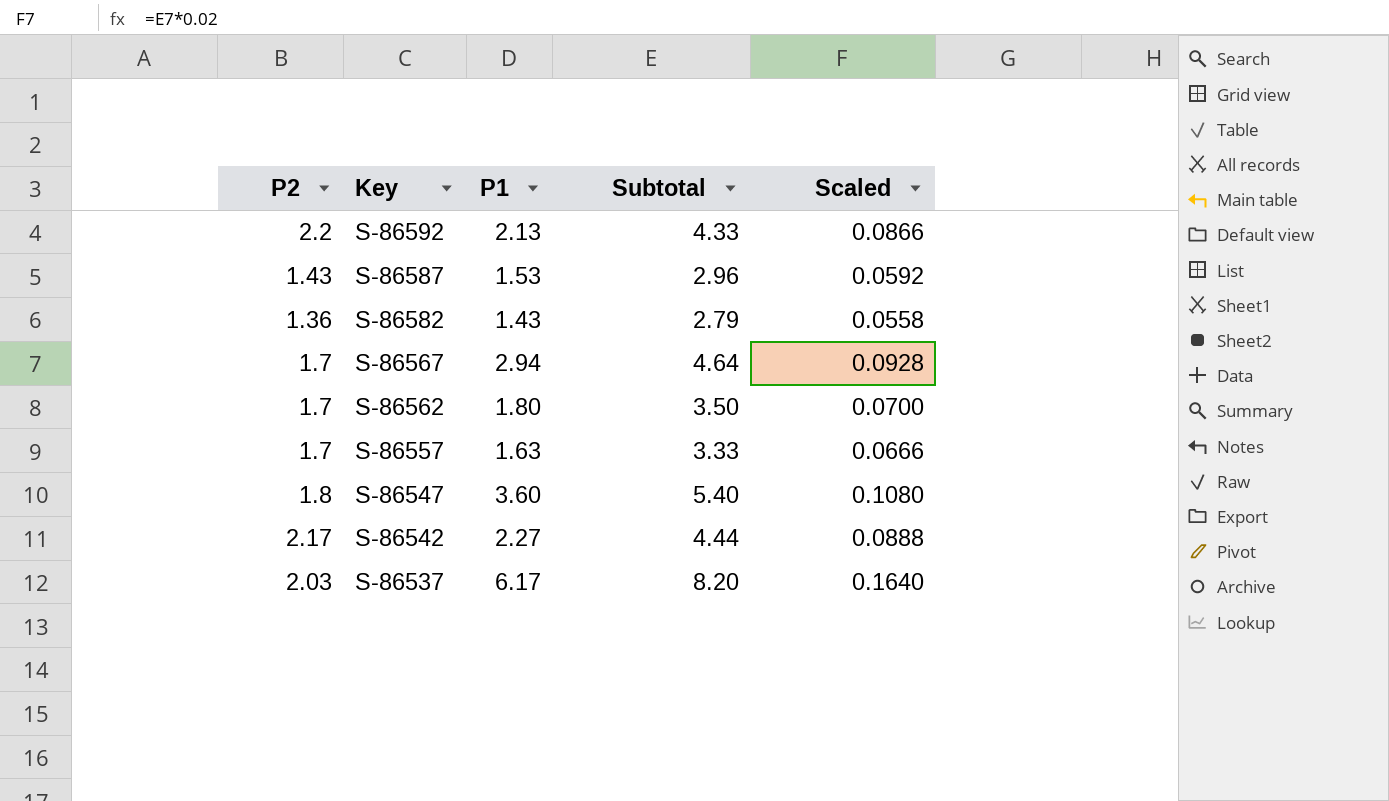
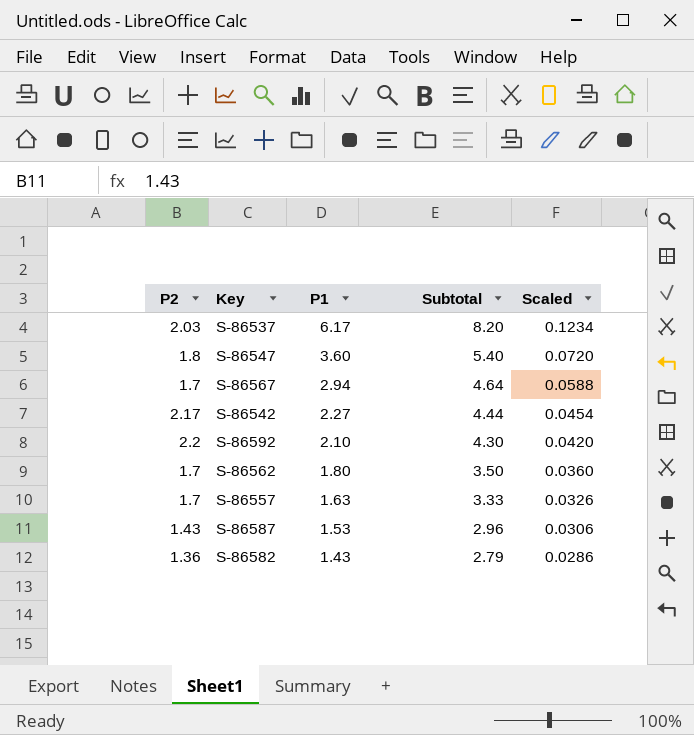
row order: Key descending -> P1 descending
column Scaled | formula: [Subtotal] * 0.02 -> [P1] * 0.02
S-86592 | P1: 2.13 -> 2.10
S-86592 | Subtotal: 4.33 -> 4.30

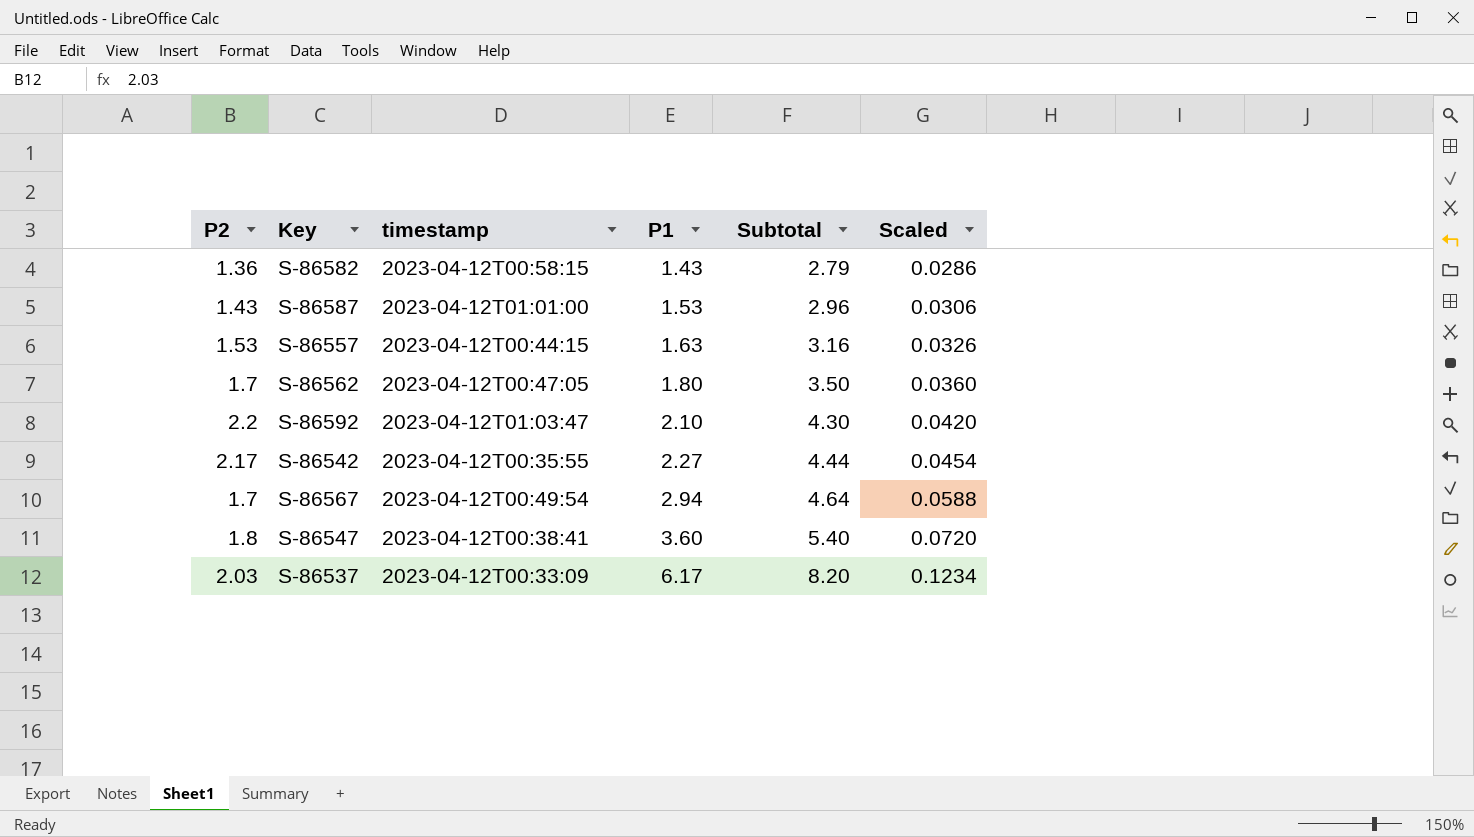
row order: P1 descending -> P1 ascending
column timestamp | position: none -> 3
S-86557 | P2: 1.7 -> 1.53
S-86557 | Subtotal: 3.33 -> 3.16

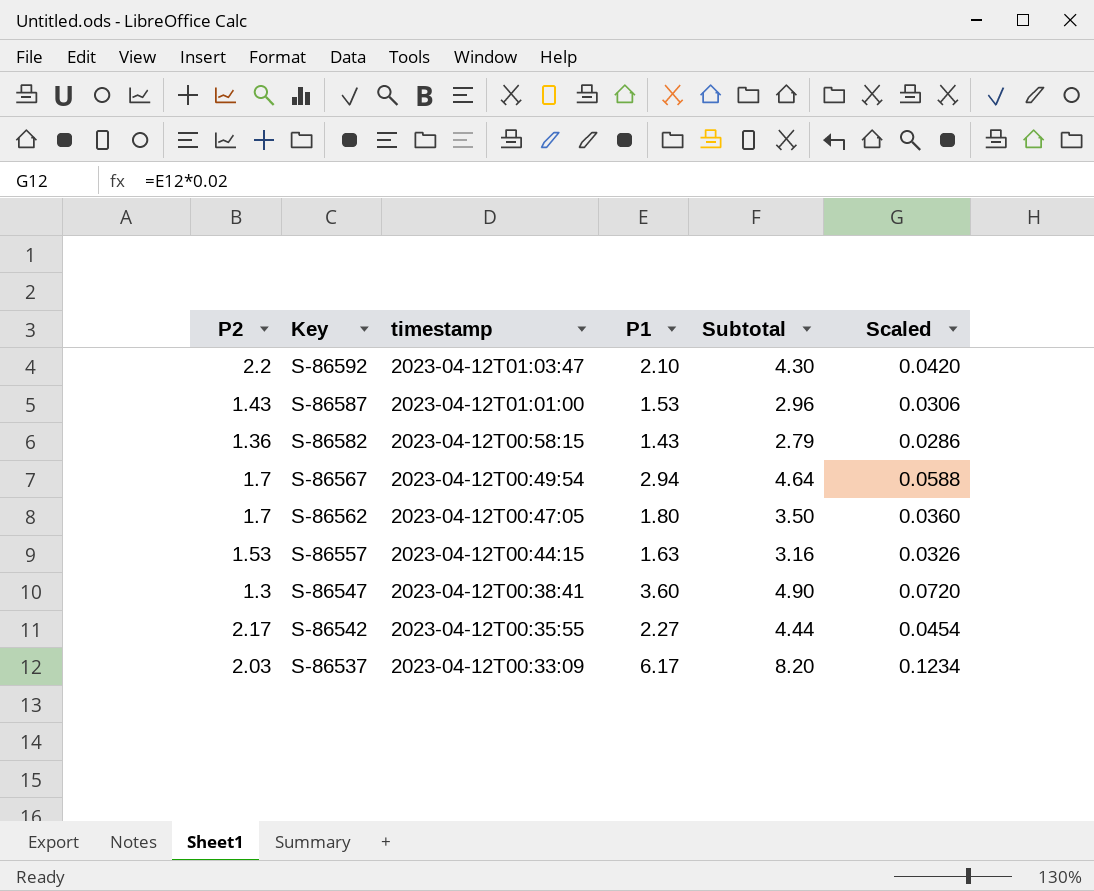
row order: P1 ascending -> Key descending
S-86547 | P2: 1.8 -> 1.3
S-86547 | Subtotal: 5.40 -> 4.90

